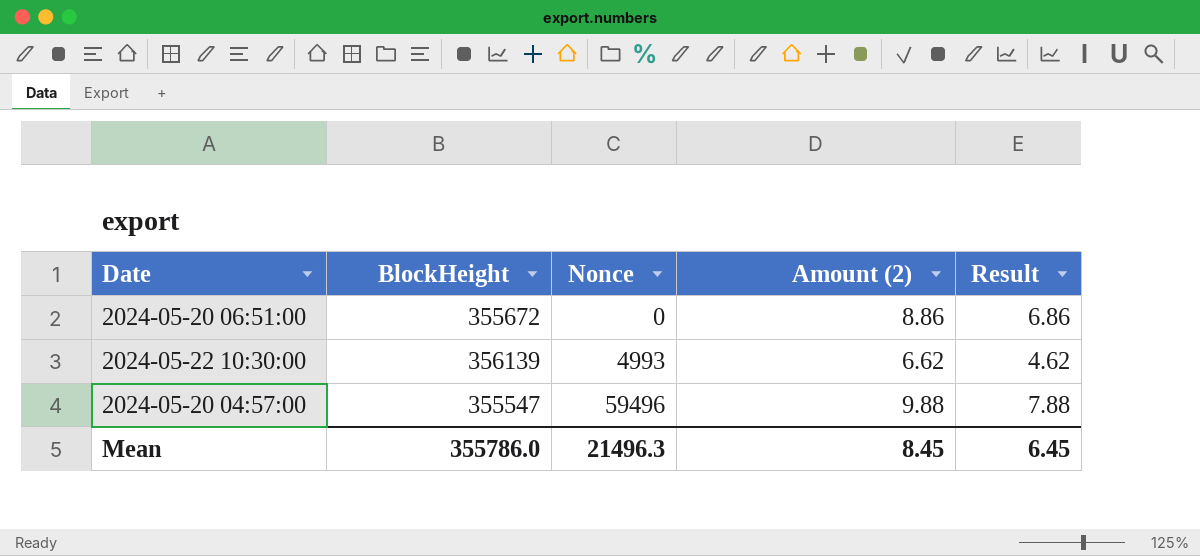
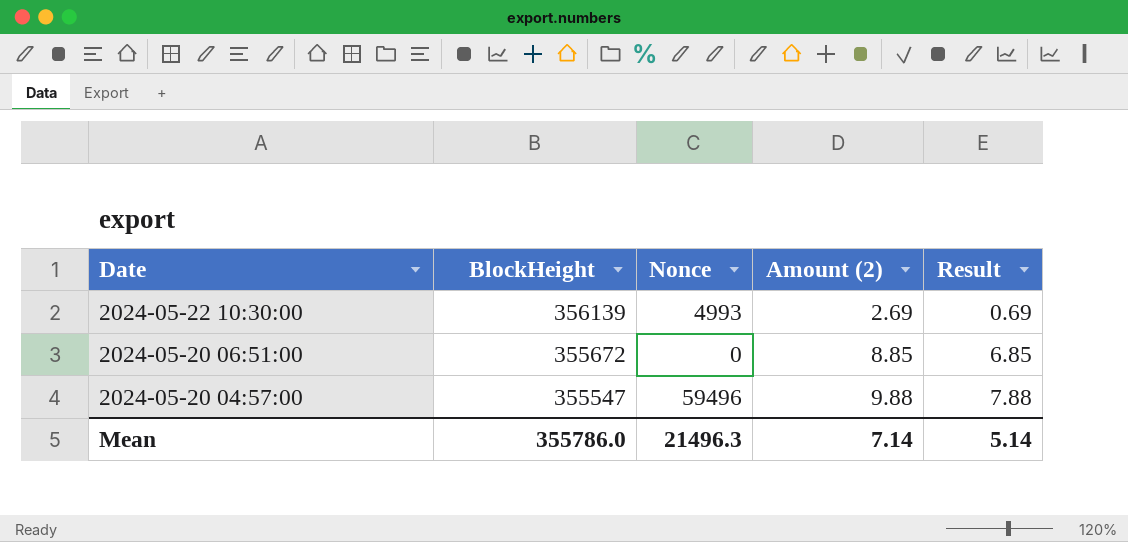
row order: Nonce ascending -> Date descending
2024-05-22 10:30:00 | Amount (2): 6.62 -> 2.69
2024-05-22 10:30:00 | Result: 4.62 -> 0.69
2024-05-20 06:51:00 | Amount (2): 8.86 -> 8.85
2024-05-20 06:51:00 | Result: 6.86 -> 6.85
Mean | Amount (2): 8.45 -> 7.14
Mean | Result: 6.45 -> 5.14

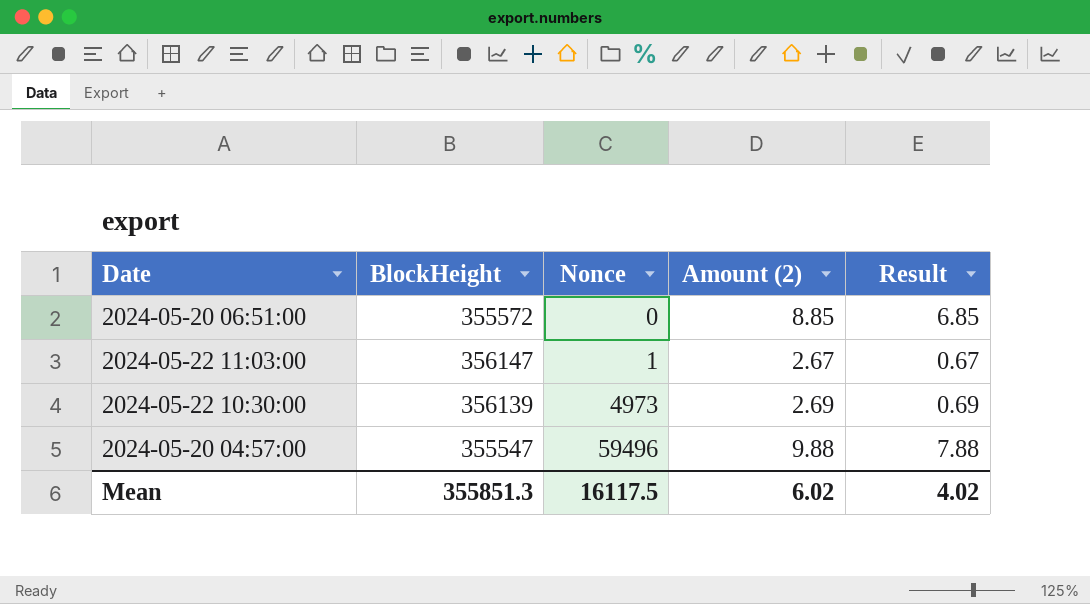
row order: Date descending -> Nonce ascending
2024-05-20 06:51:00 | BlockHeight: 355672 -> 355572
row 2024-05-22 11:03:00: none -> 356147 | 1 | 2.67 | 0.67
2024-05-22 10:30:00 | Nonce: 4993 -> 4973
Mean | BlockHeight: 355786.0 -> 355851.3
Mean | Nonce: 21496.3 -> 16117.5
Mean | Amount (2): 7.14 -> 6.02
Mean | Result: 5.14 -> 4.02

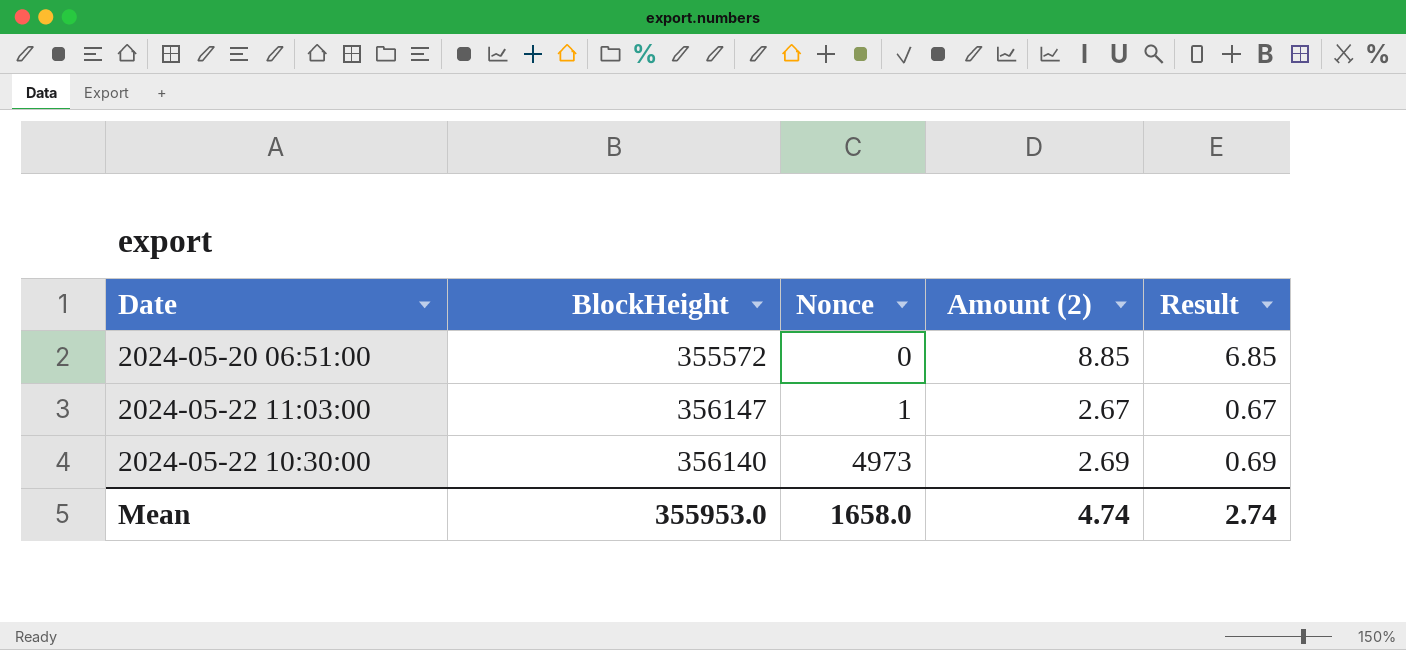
row 2024-05-20 04:57:00: 355547 | 59496 | 9.88 | 7.88 -> none
2024-05-22 10:30:00 | BlockHeight: 356139 -> 356140
Mean | BlockHeight: 355851.3 -> 355953.0
Mean | Nonce: 16117.5 -> 1658.0
Mean | Amount (2): 6.02 -> 4.74
Mean | Result: 4.02 -> 2.74

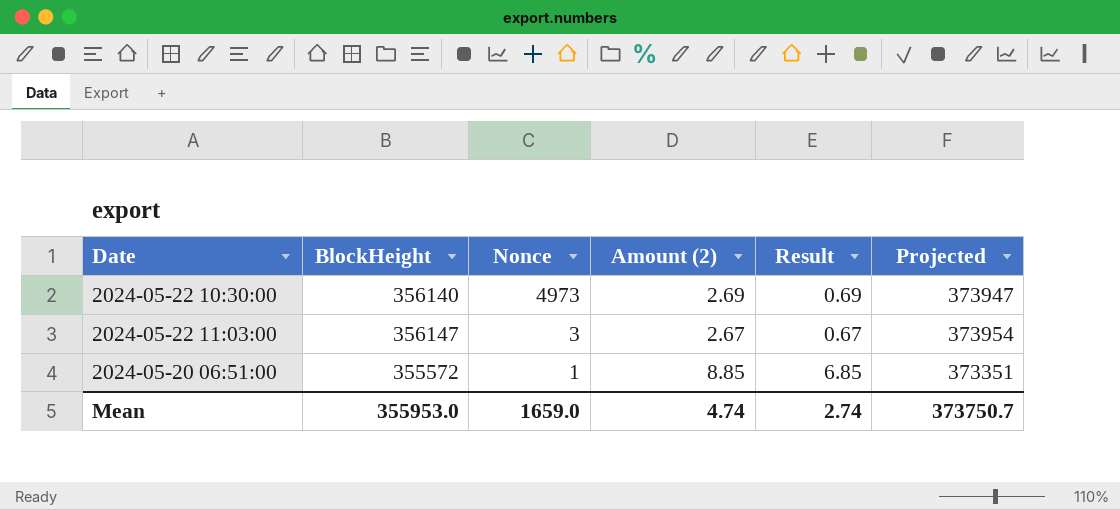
row order: Nonce ascending -> Nonce descending
column Projected | formula: none -> [BlockHeight] * 1.05
2024-05-22 11:03:00 | Nonce: 1 -> 3
2024-05-20 06:51:00 | Nonce: 0 -> 1
Mean | Nonce: 1658.0 -> 1659.0

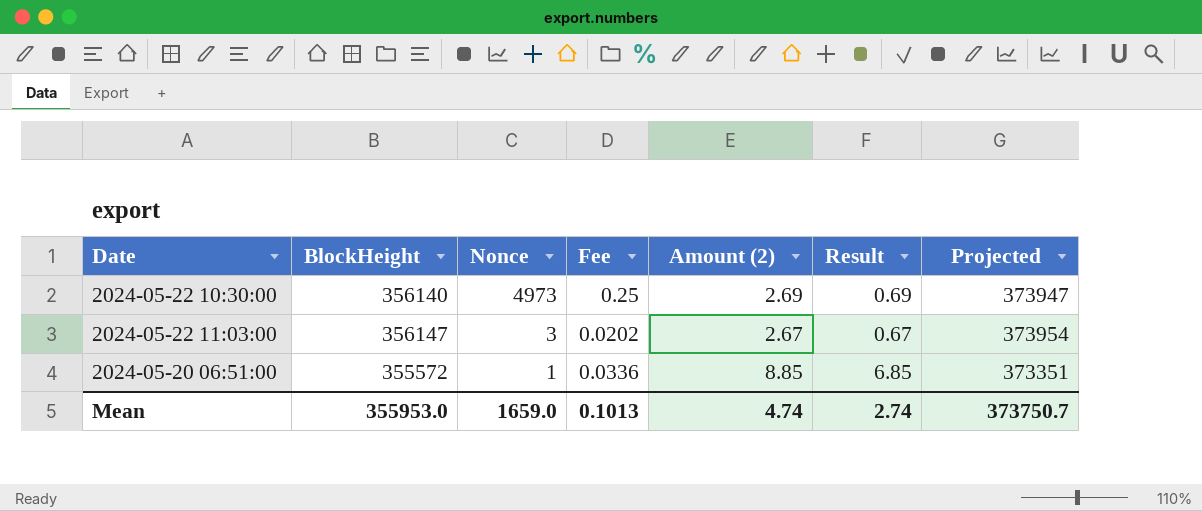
column Fee | position: none -> 4

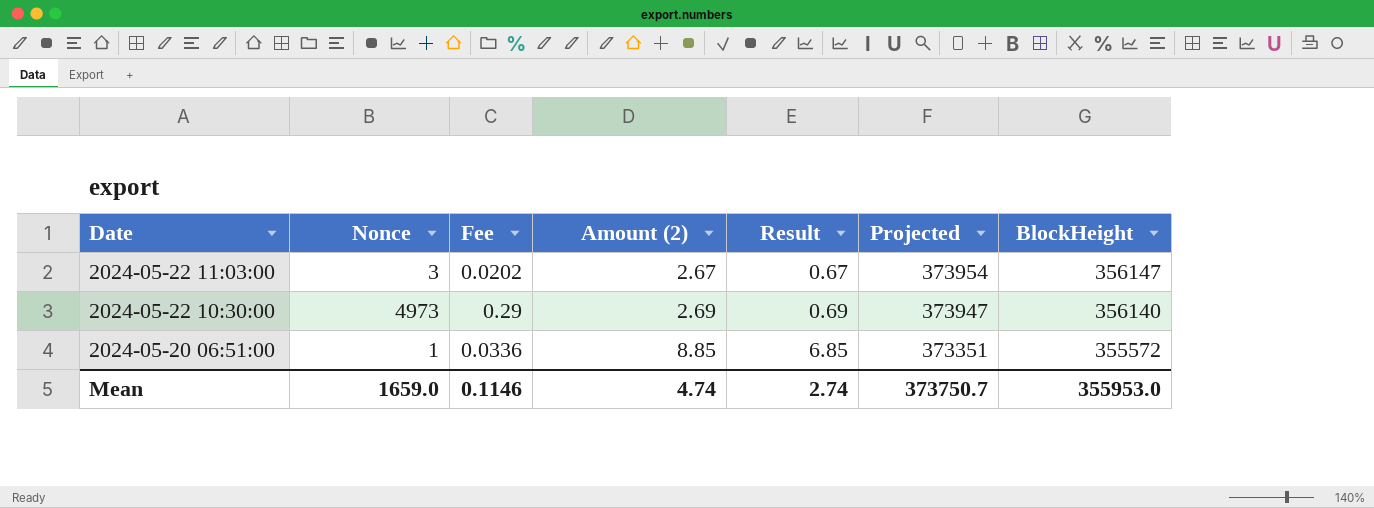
row order: Nonce descending -> Date descending
column BlockHeight | position: 2 -> 7
2024-05-22 10:30:00 | Fee: 0.25 -> 0.29
Mean | Fee: 0.1013 -> 0.1146

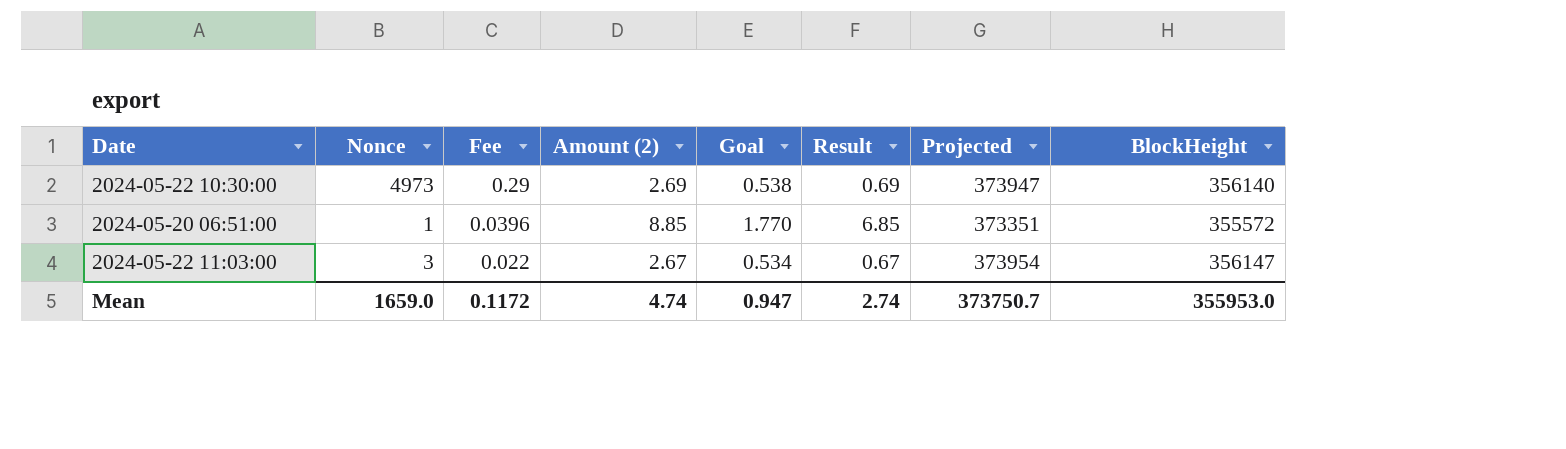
row order: Date descending -> Fee descending
column Goal | formula: none -> [Amount (2)] * 0.2
2024-05-20 06:51:00 | Fee: 0.0336 -> 0.0396
2024-05-22 11:03:00 | Fee: 0.0202 -> 0.022
Mean | Fee: 0.1146 -> 0.1172

